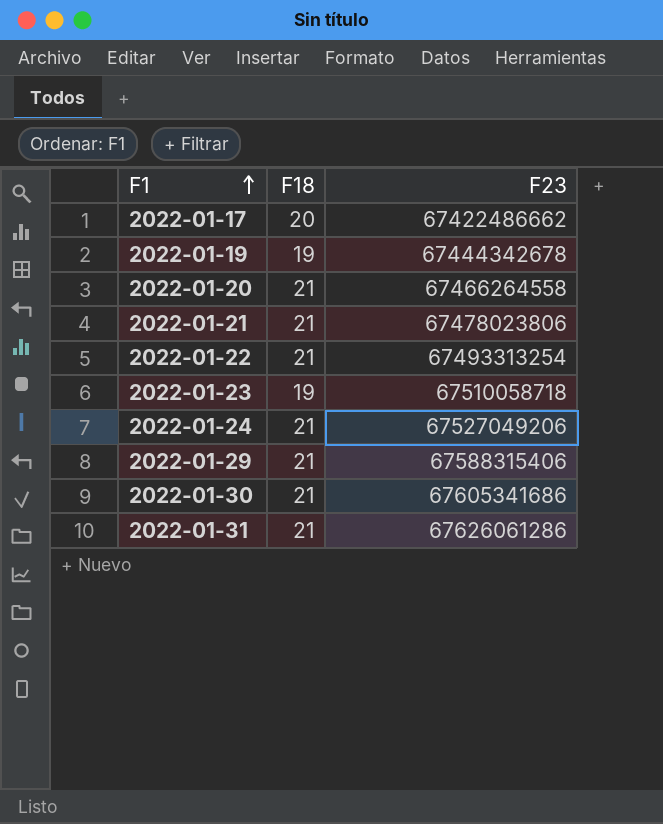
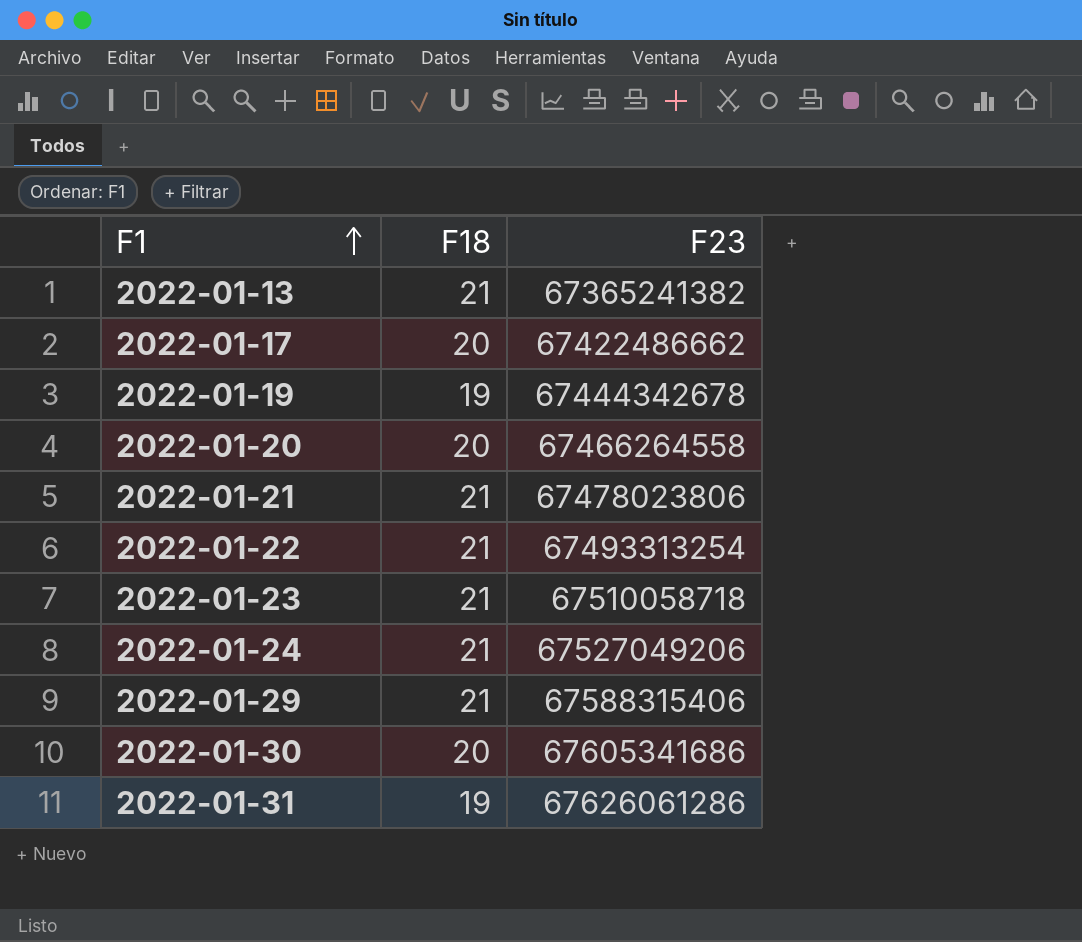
row 2022-01-13: none -> 21 | 67365241382
2022-01-20 | F18: 21 -> 20
2022-01-23 | F18: 19 -> 21
2022-01-30 | F18: 21 -> 20
2022-01-31 | F18: 21 -> 19

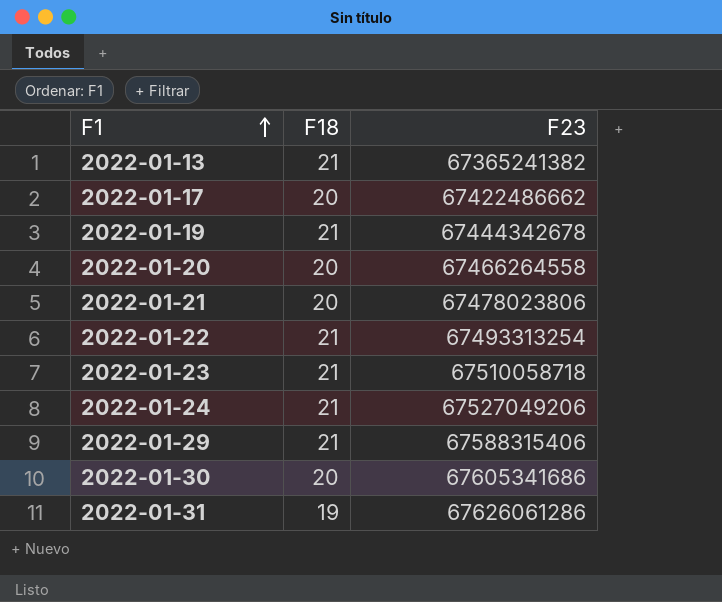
2022-01-19 | F18: 19 -> 21
2022-01-21 | F18: 21 -> 20

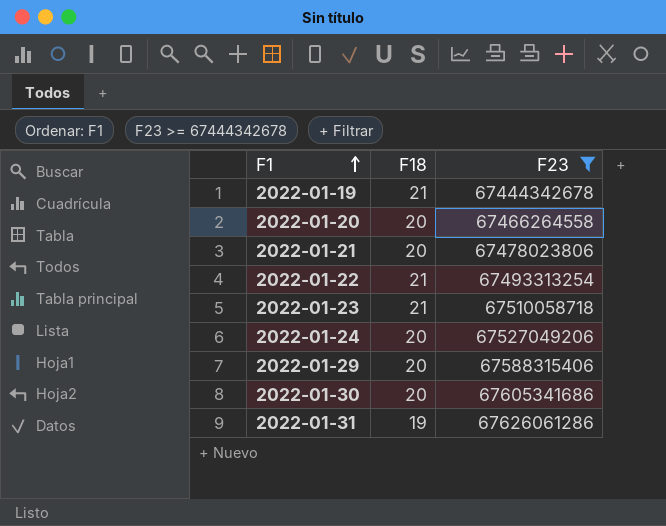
filter: none -> F23 >= 67444342678
2022-01-24 | F18: 21 -> 20
2022-01-29 | F18: 21 -> 20

